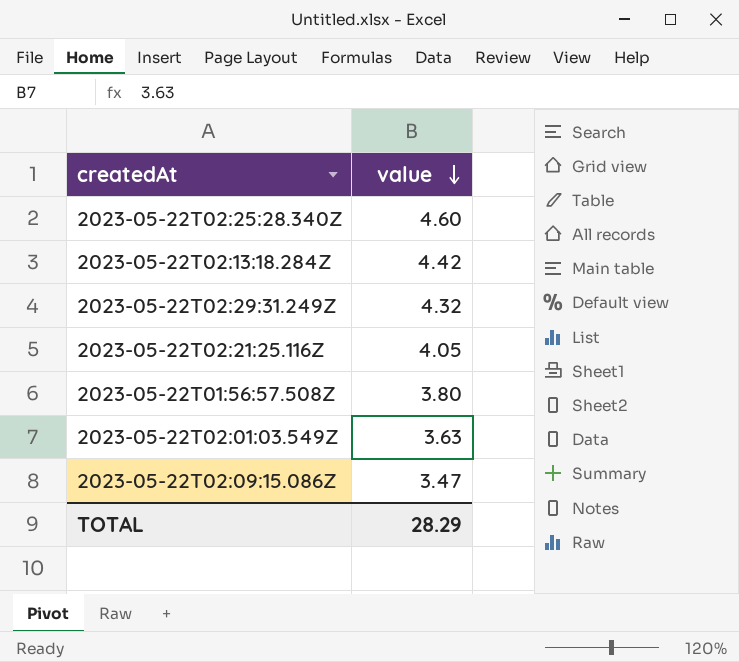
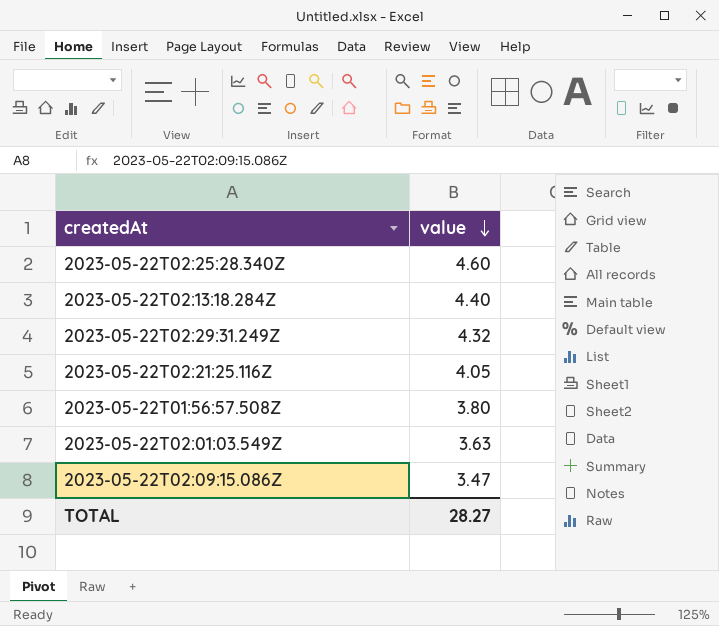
2023-05-22T02:13:18.284Z | value: 4.42 -> 4.40
TOTAL | value: 28.29 -> 28.27

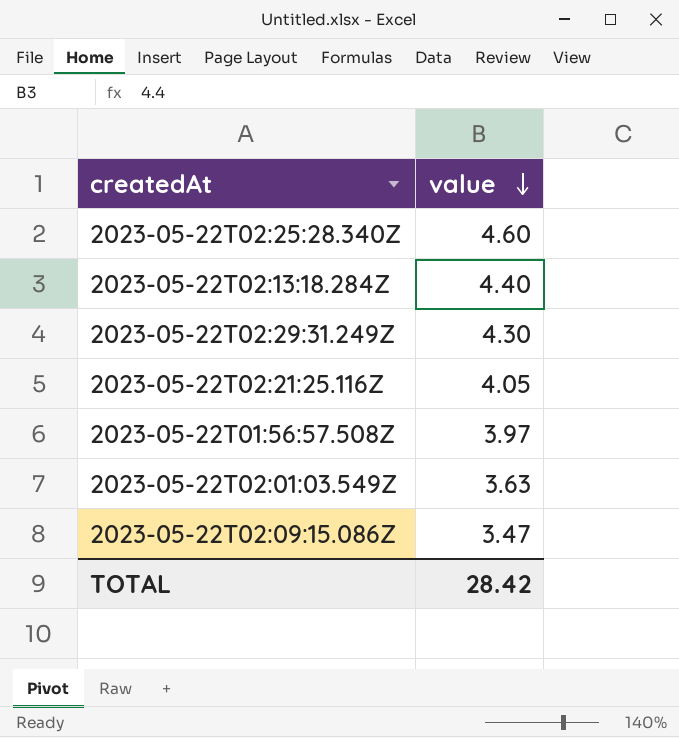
2023-05-22T02:29:31.249Z | value: 4.32 -> 4.30
2023-05-22T01:56:57.508Z | value: 3.80 -> 3.97
TOTAL | value: 28.27 -> 28.42

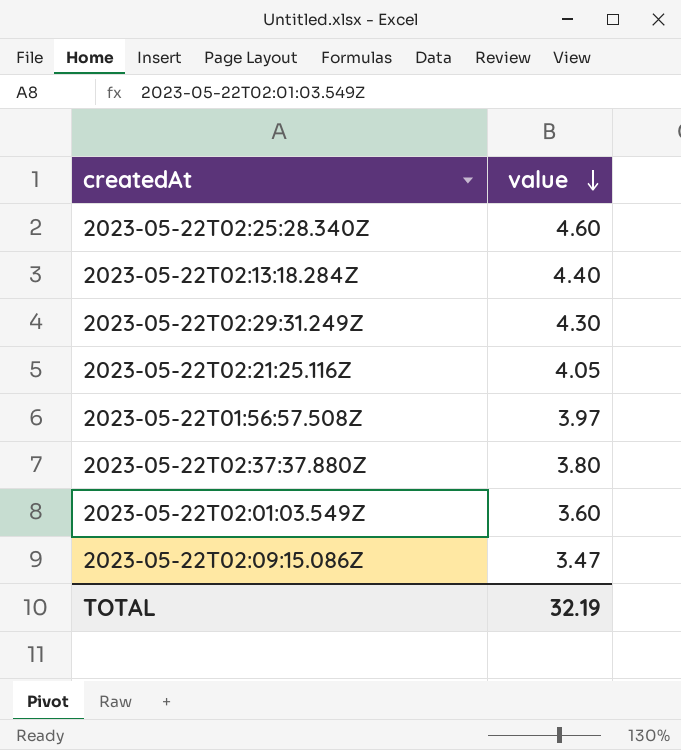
row 2023-05-22T02:37:37.880Z: none -> 3.80
2023-05-22T02:01:03.549Z | value: 3.63 -> 3.60
TOTAL | value: 28.42 -> 32.19

